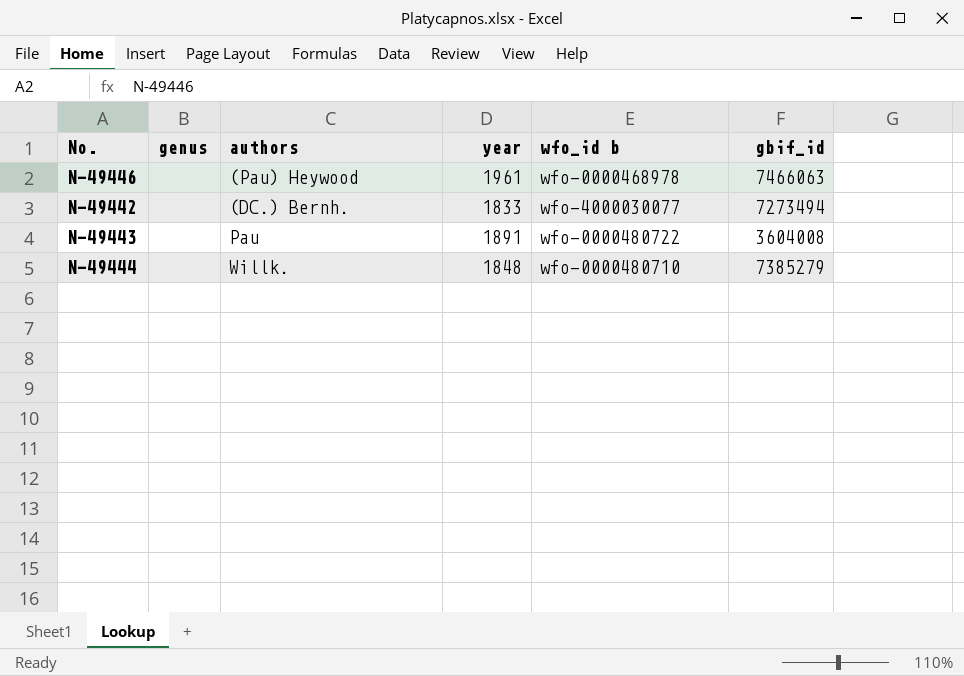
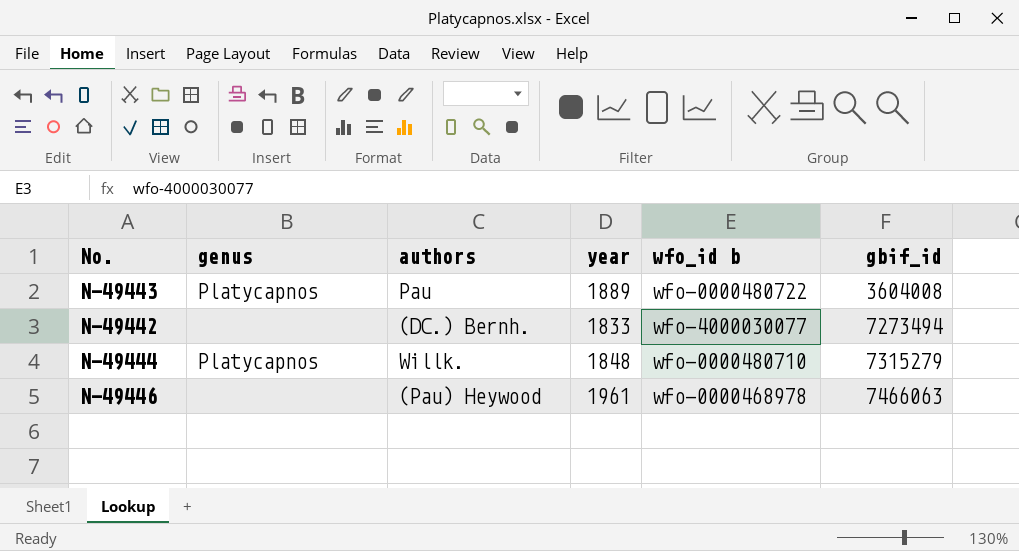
row order: none -> gbif_id ascending
N-49443 | genus: none -> Platycapnos
N-49443 | year: 1891 -> 1889
N-49444 | genus: none -> Platycapnos
N-49444 | gbif_id: 7385279 -> 7315279

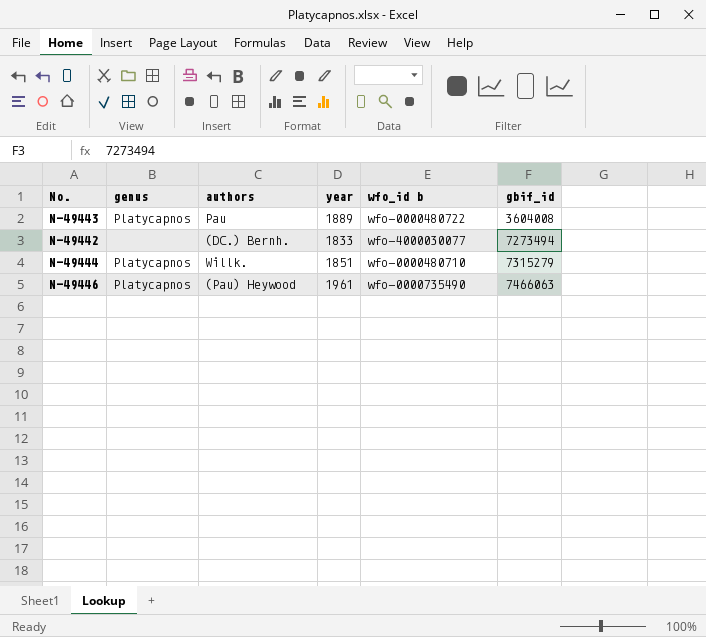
N-49444 | year: 1848 -> 1851
N-49446 | genus: none -> Platycapnos
N-49446 | wfo_id b: wfo-0000468978 -> wfo-0000735490

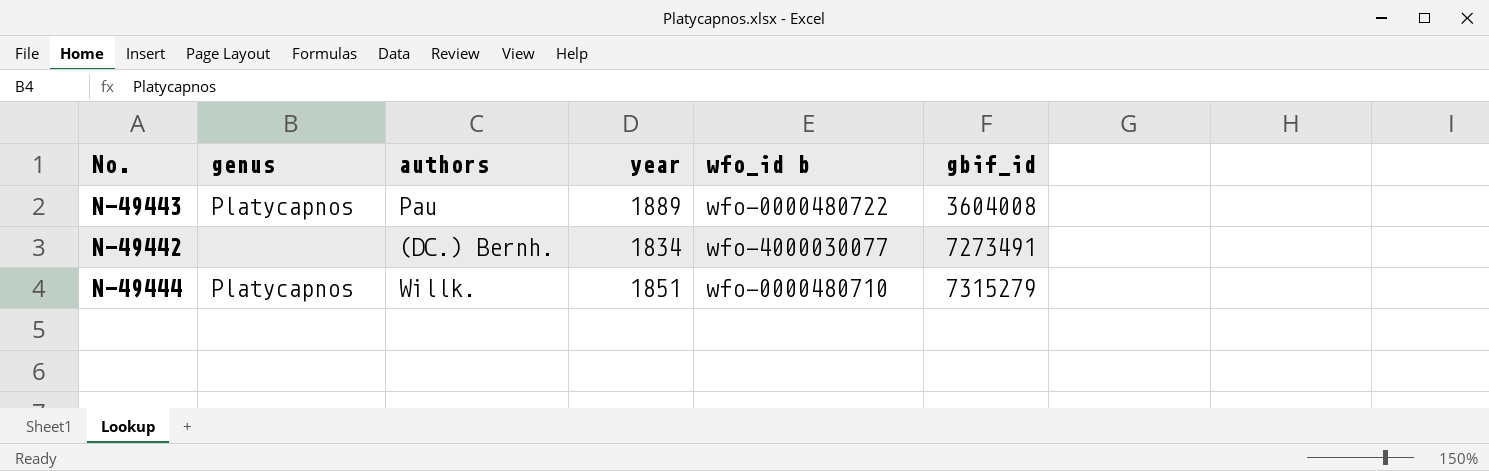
row N-49446: Platycapnos | (Pau) Heywood | 1961 | wfo-0000735490 | 7466063 -> none
N-49442 | year: 1833 -> 1834
N-49442 | gbif_id: 7273494 -> 7273491

